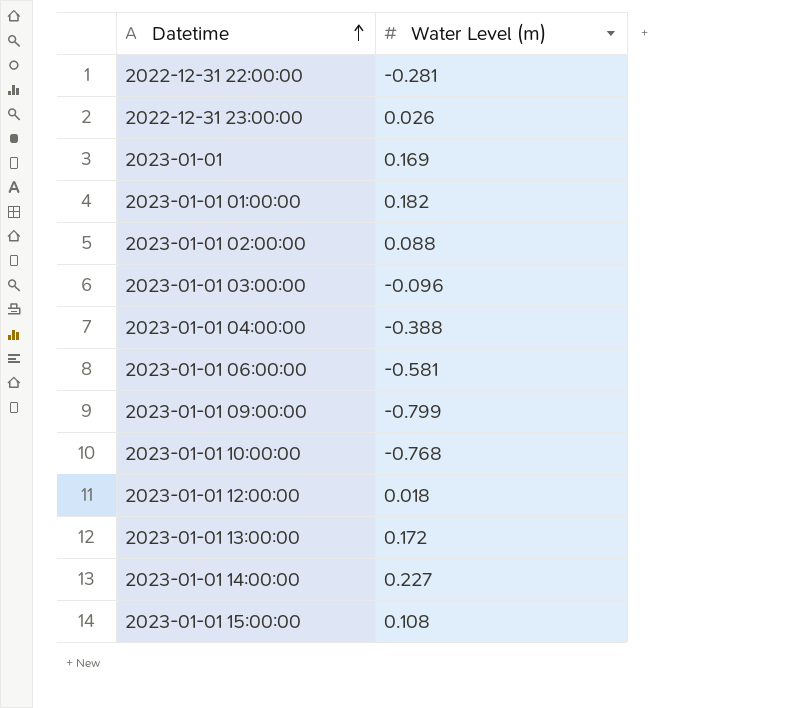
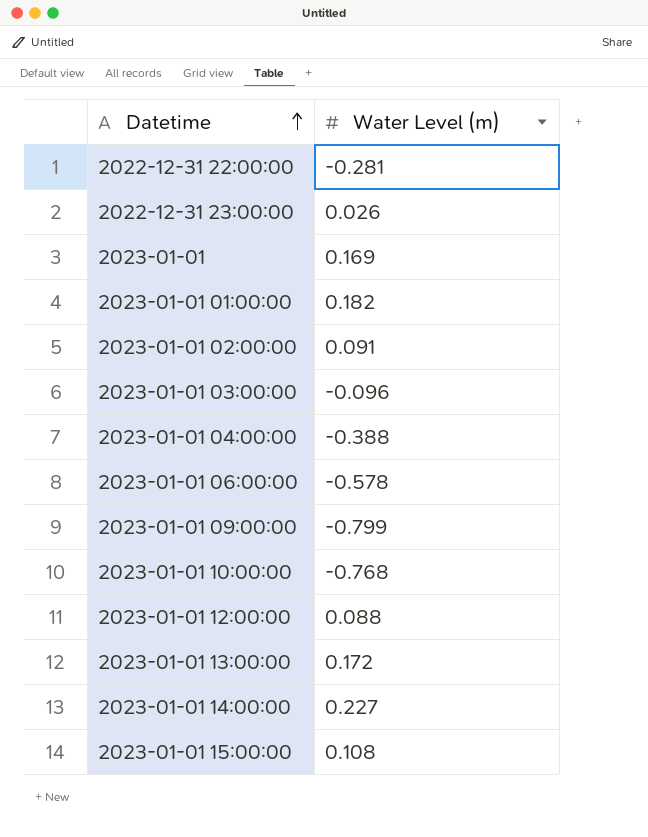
2023-01-01 02:00:00 | Water Level (m): 0.088 -> 0.091
2023-01-01 06:00:00 | Water Level (m): -0.581 -> -0.578
2023-01-01 12:00:00 | Water Level (m): 0.018 -> 0.088

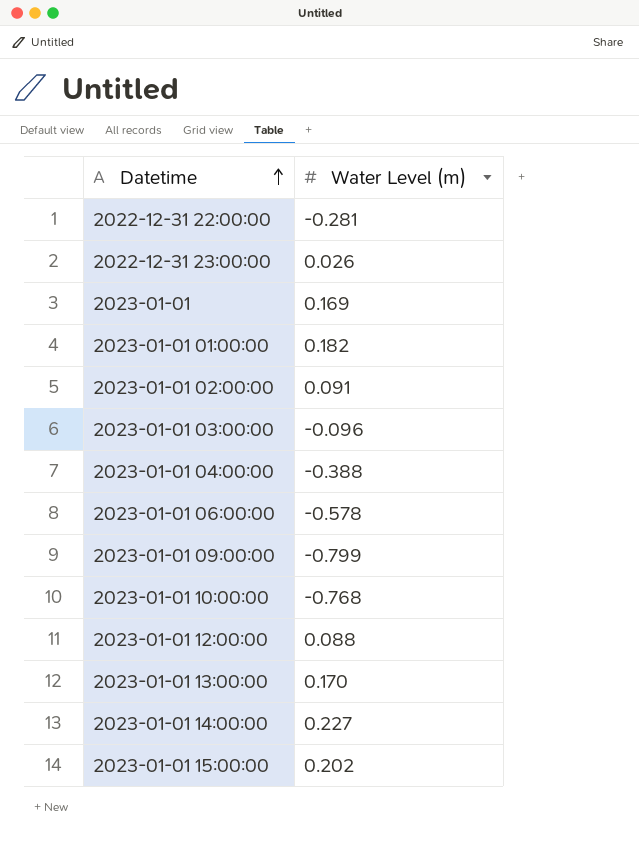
2023-01-01 13:00:00 | Water Level (m): 0.172 -> 0.170
2023-01-01 15:00:00 | Water Level (m): 0.108 -> 0.202

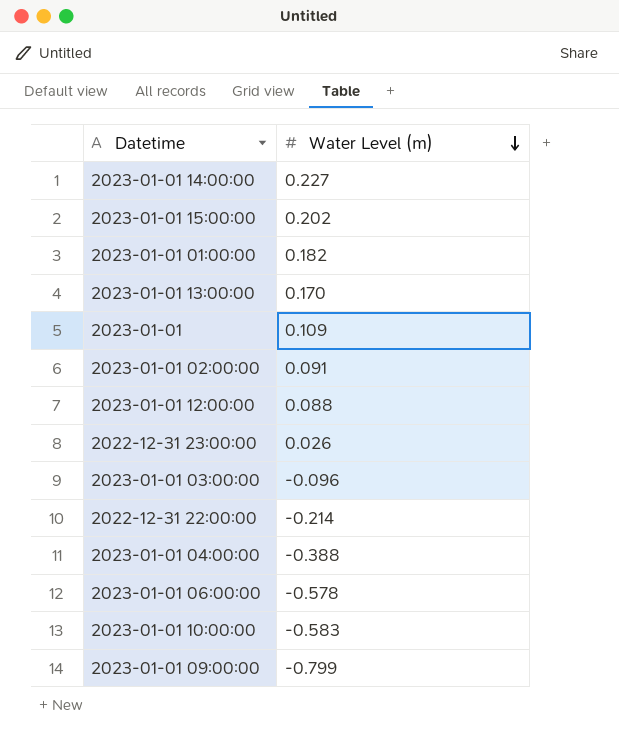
row order: Datetime ascending -> Water Level (m) descending
2023-01-01 | Water Level (m): 0.169 -> 0.109
2022-12-31 22:00:00 | Water Level (m): -0.281 -> -0.214
2023-01-01 10:00:00 | Water Level (m): -0.768 -> -0.583

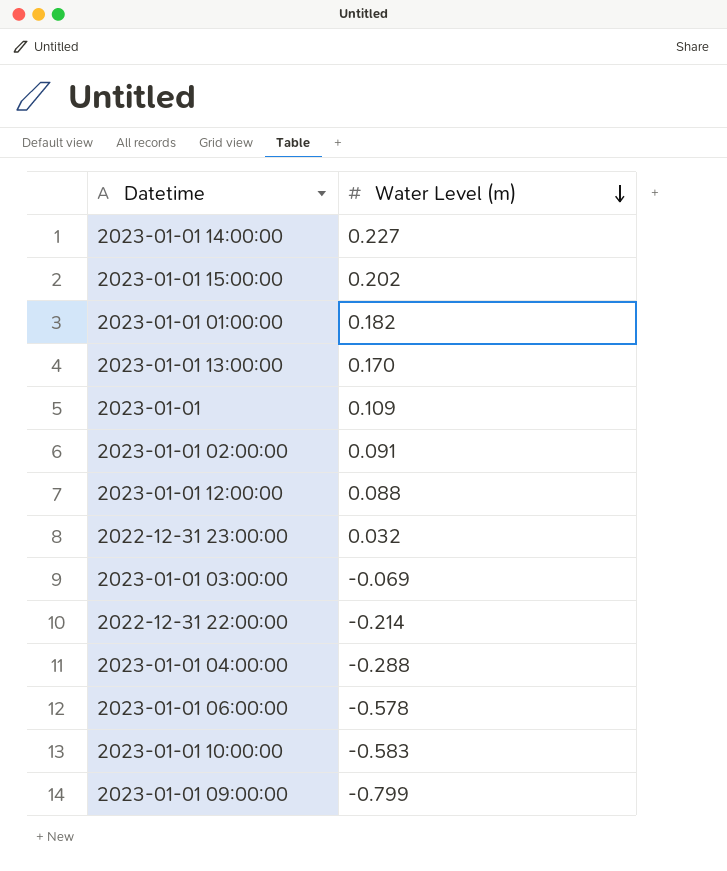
2022-12-31 23:00:00 | Water Level (m): 0.026 -> 0.032
2023-01-01 03:00:00 | Water Level (m): -0.096 -> -0.069
2023-01-01 04:00:00 | Water Level (m): -0.388 -> -0.288

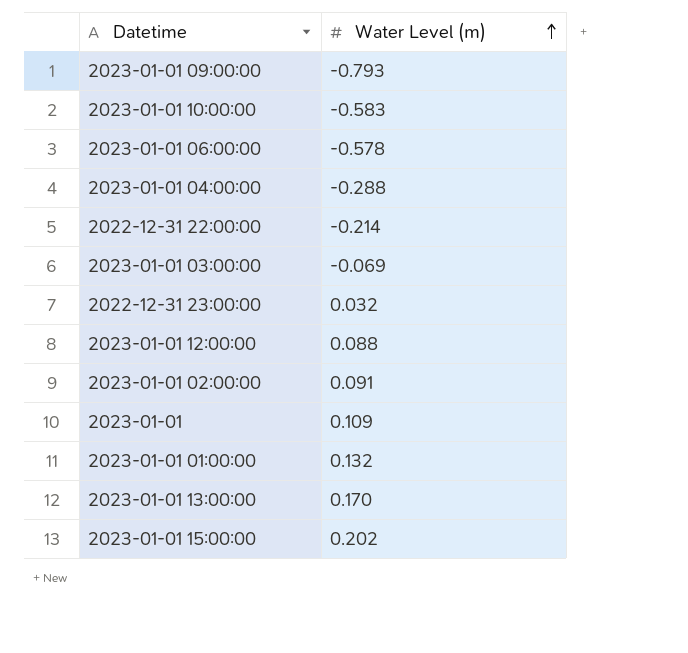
row order: Water Level (m) descending -> Water Level (m) ascending
row 2023-01-01 14:00:00: 0.227 -> none
2023-01-01 09:00:00 | Water Level (m): -0.799 -> -0.793
2023-01-01 01:00:00 | Water Level (m): 0.182 -> 0.132

